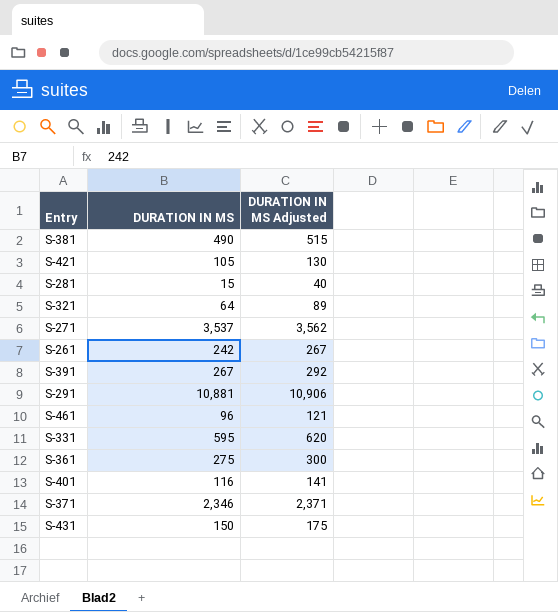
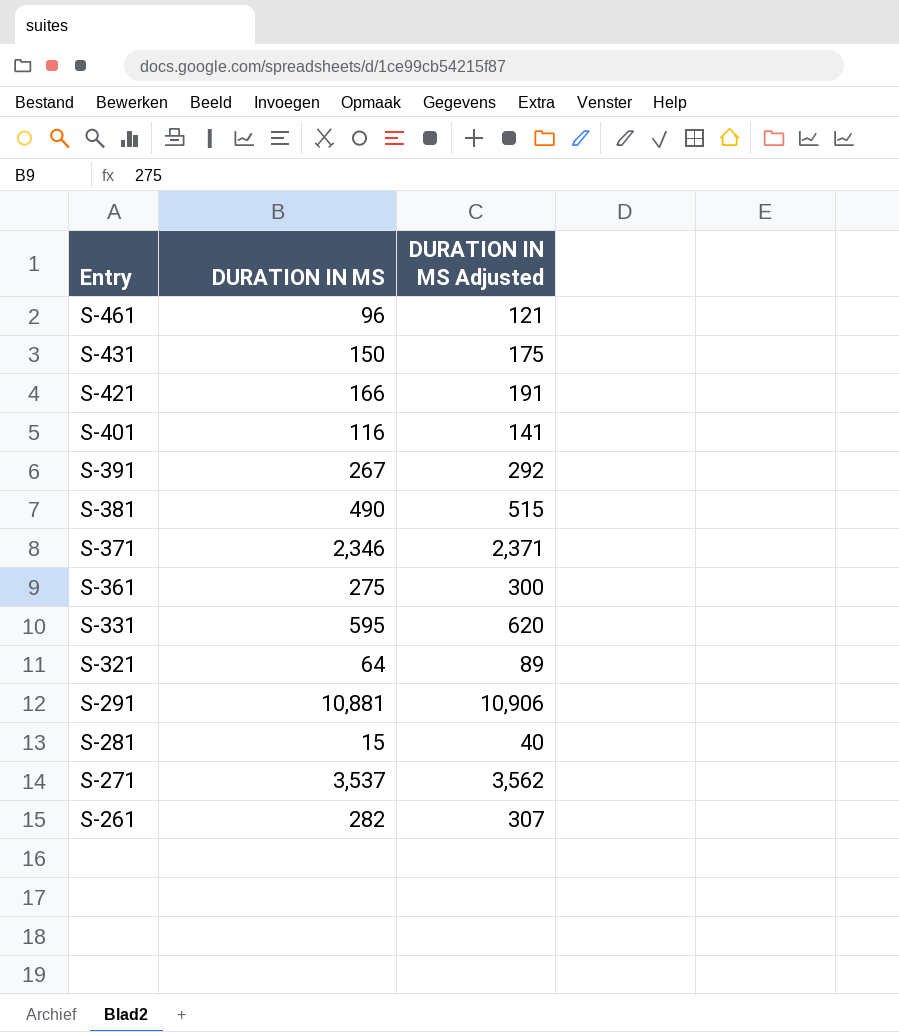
row order: none -> Entry descending
S-421 | DURATION IN MS: 105 -> 166
S-421 | DURATION IN MS Adjusted: 130 -> 191
S-261 | DURATION IN MS: 242 -> 282
S-261 | DURATION IN MS Adjusted: 267 -> 307

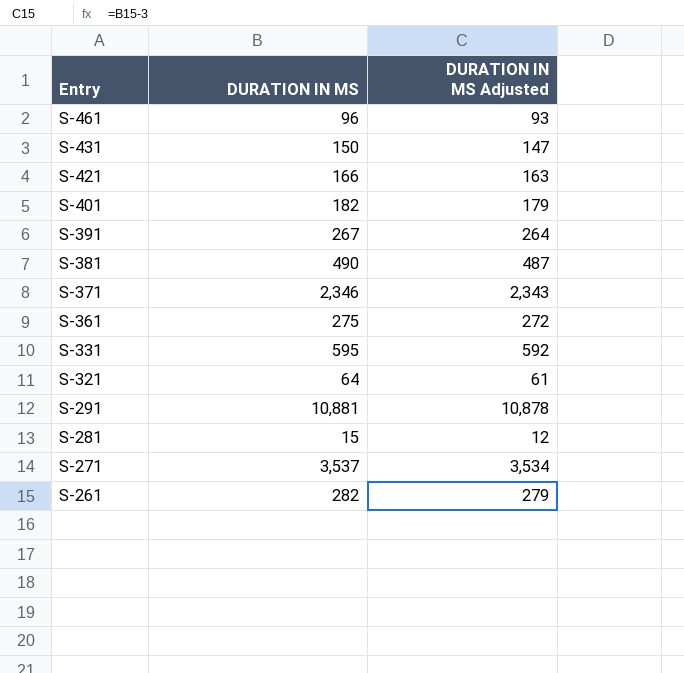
column DURATION IN MS Adjusted | formula: [DURATION IN MS] + 25 -> [DURATION IN MS] - 3
S-401 | DURATION IN MS: 116 -> 182

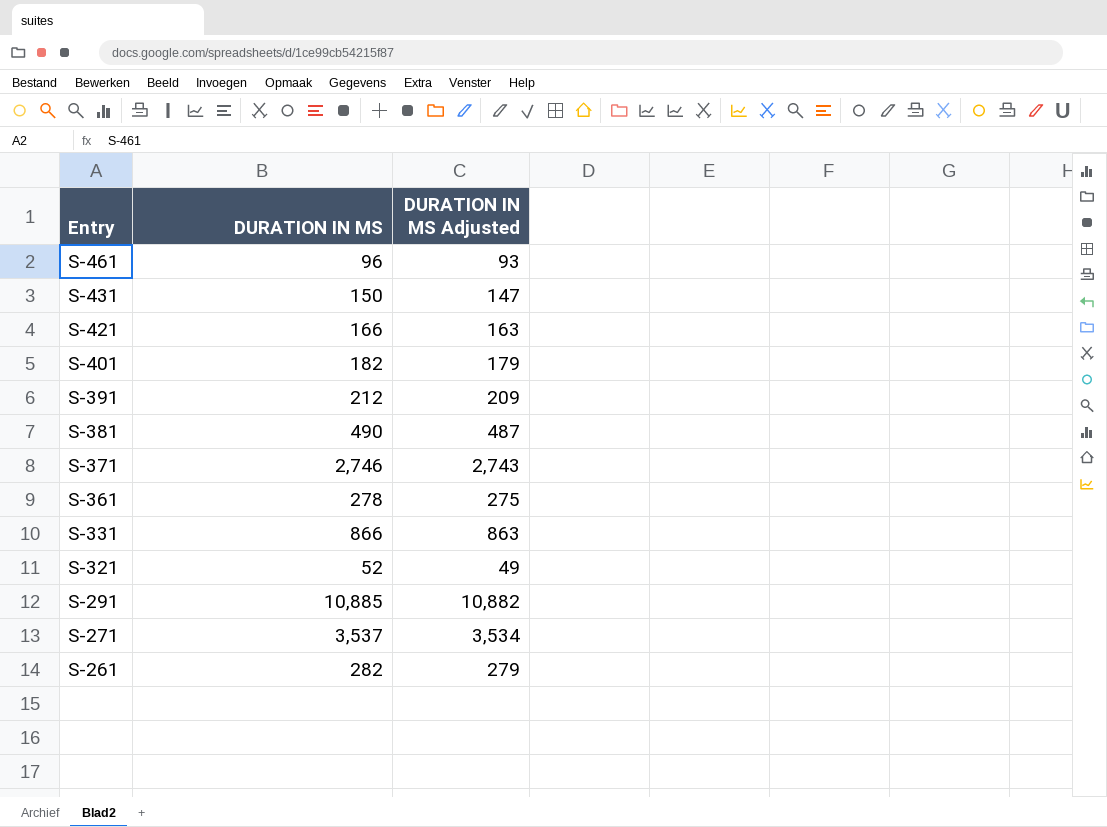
row S-281: 15 | 12 -> none
S-391 | DURATION IN MS: 267 -> 212
S-391 | DURATION IN MS Adjusted: 264 -> 209
S-371 | DURATION IN MS: 2,346 -> 2,746
S-371 | DURATION IN MS Adjusted: 2,343 -> 2,743
S-361 | DURATION IN MS: 275 -> 278
S-361 | DURATION IN MS Adjusted: 272 -> 275
S-331 | DURATION IN MS: 595 -> 866
S-331 | DURATION IN MS Adjusted: 592 -> 863
S-321 | DURATION IN MS: 64 -> 52
S-321 | DURATION IN MS Adjusted: 61 -> 49
S-291 | DURATION IN MS: 10,881 -> 10,885
S-291 | DURATION IN MS Adjusted: 10,878 -> 10,882

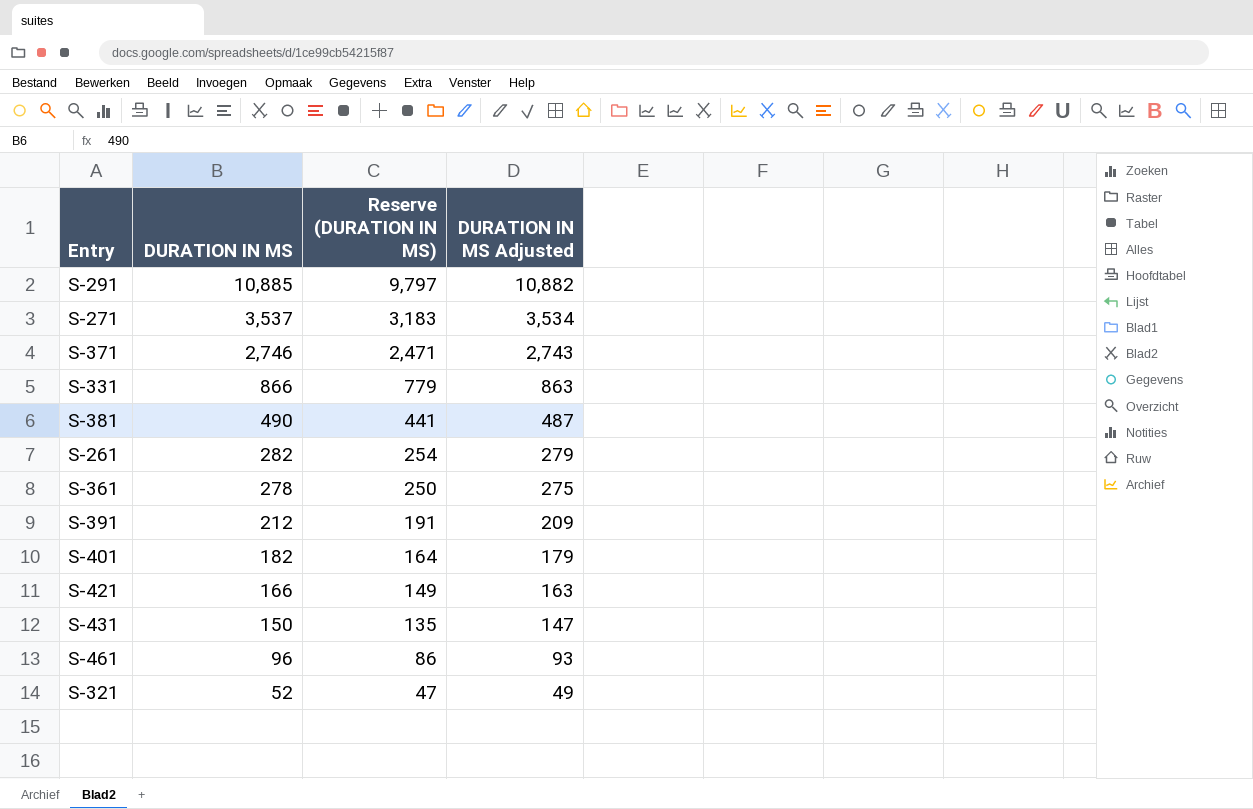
row order: Entry descending -> DURATION IN MS descending
column Reserve (DURATION IN MS) | formula: none -> [DURATION IN MS] * 0.9

